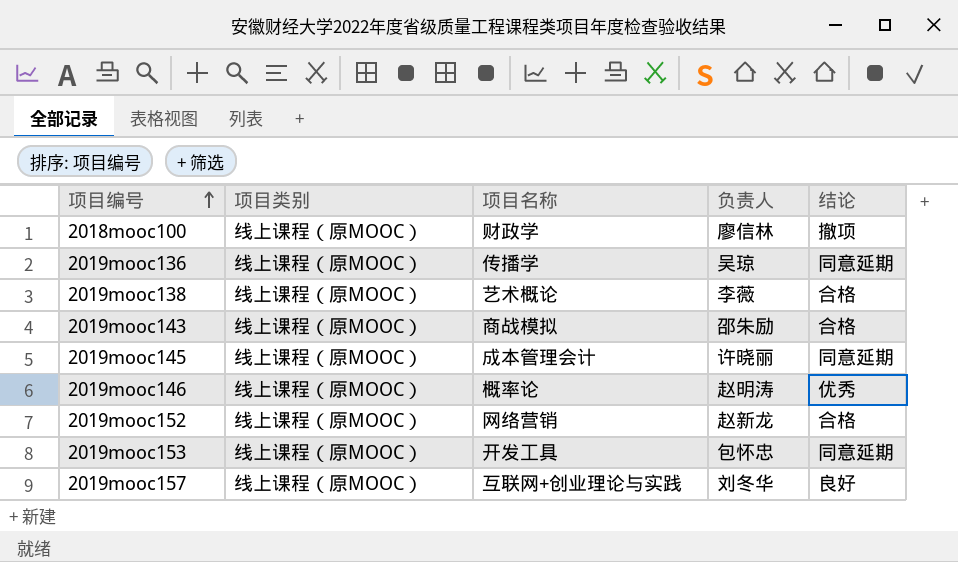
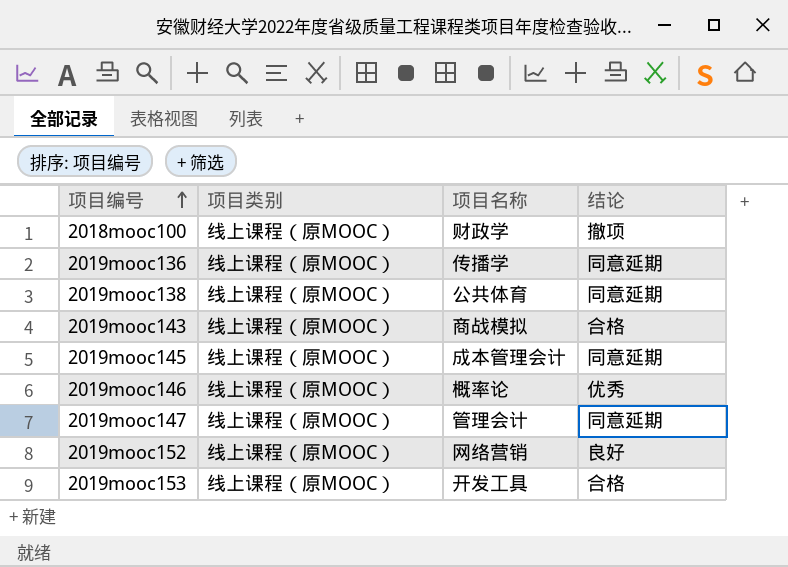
column 负责人 | position: 4 -> none
row 2019mooc157: 线上课程（原MOOC） | 互联网+创业理论与实践 | 刘冬华 | 良好 -> none
2019mooc138 | 项目名称: 艺术概论 -> 公共体育
2019mooc138 | 结论: 合格 -> 同意延期
row 2019mooc147: none -> 线上课程（原MOOC） | 管理会计 | 同意延期
2019mooc152 | 结论: 合格 -> 良好
2019mooc153 | 结论: 同意延期 -> 合格

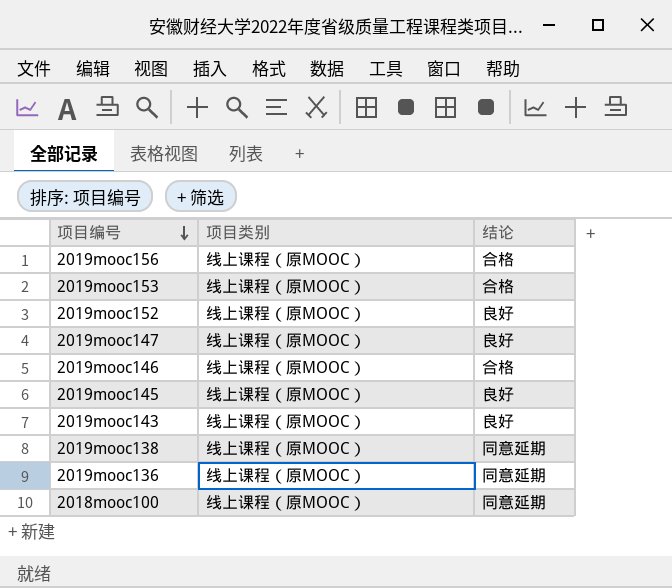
row order: 项目编号 ascending -> 项目编号 descending
column 项目名称 | position: 3 -> none
row 2019mooc156: none -> 线上课程（原MOOC） | 合格
2019mooc147 | 结论: 同意延期 -> 良好
2019mooc146 | 结论: 优秀 -> 合格
2019mooc145 | 结论: 同意延期 -> 良好
2019mooc143 | 结论: 合格 -> 良好
2018mooc100 | 结论: 撤项 -> 同意延期

